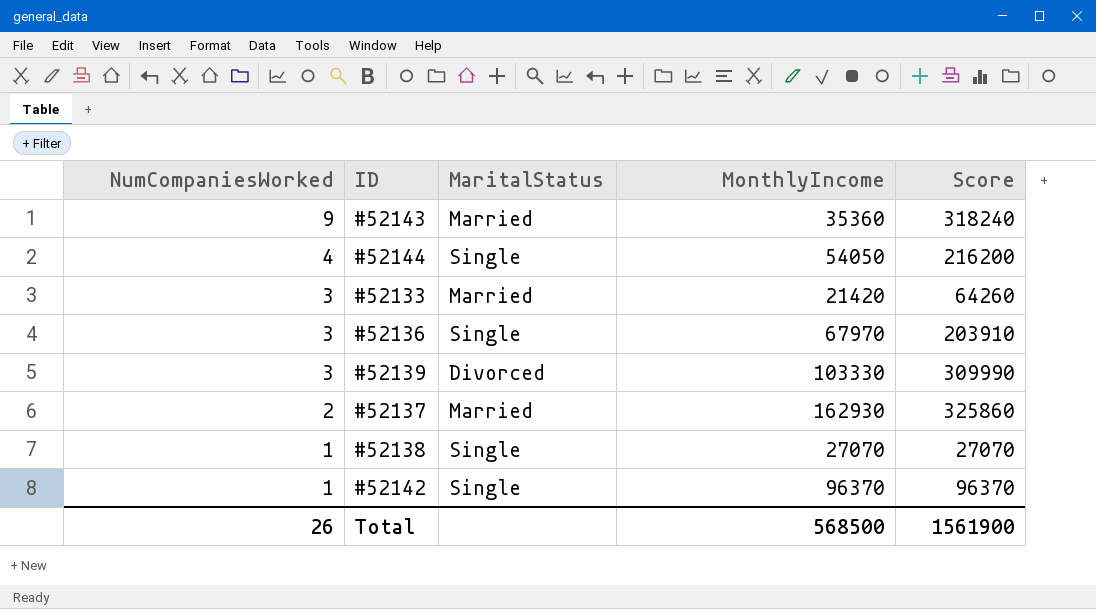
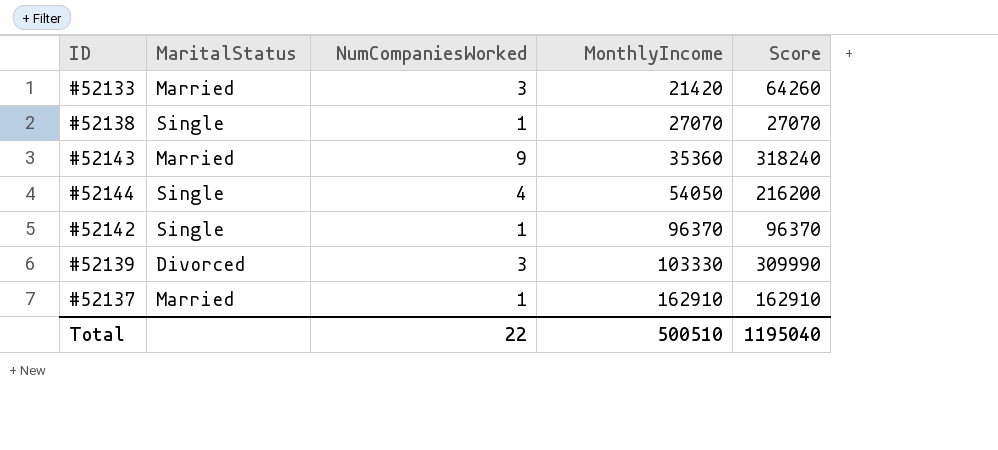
row order: NumCompaniesWorked descending -> MonthlyIncome ascending
column NumCompaniesWorked | position: 1 -> 3
row #52136: 3 | Single | 67970 | 203910 -> none
#52137 | NumCompaniesWorked: 2 -> 1
#52137 | MonthlyIncome: 162930 -> 162910
#52137 | Score: 325860 -> 162910
Total | NumCompaniesWorked: 26 -> 22
Total | MonthlyIncome: 568500 -> 500510
Total | Score: 1561900 -> 1195040

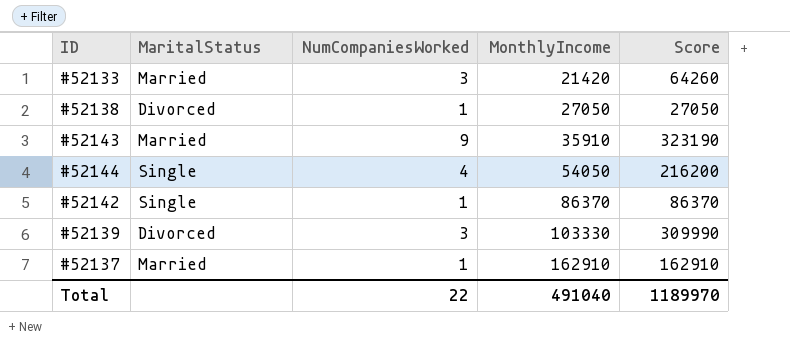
#52138 | MaritalStatus: Single -> Divorced
#52138 | MonthlyIncome: 27070 -> 27050
#52138 | Score: 27070 -> 27050
#52143 | MonthlyIncome: 35360 -> 35910
#52143 | Score: 318240 -> 323190
#52142 | MonthlyIncome: 96370 -> 86370
#52142 | Score: 96370 -> 86370
Total | MonthlyIncome: 500510 -> 491040
Total | Score: 1195040 -> 1189970

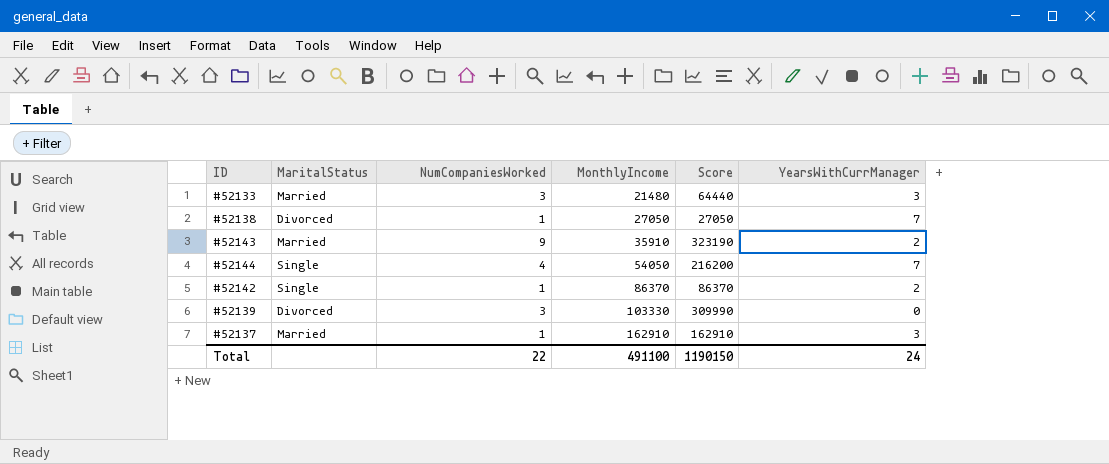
column YearsWithCurrManager | position: none -> 6
#52133 | MonthlyIncome: 21420 -> 21480
#52133 | Score: 64260 -> 64440
Total | MonthlyIncome: 491040 -> 491100
Total | Score: 1189970 -> 1190150

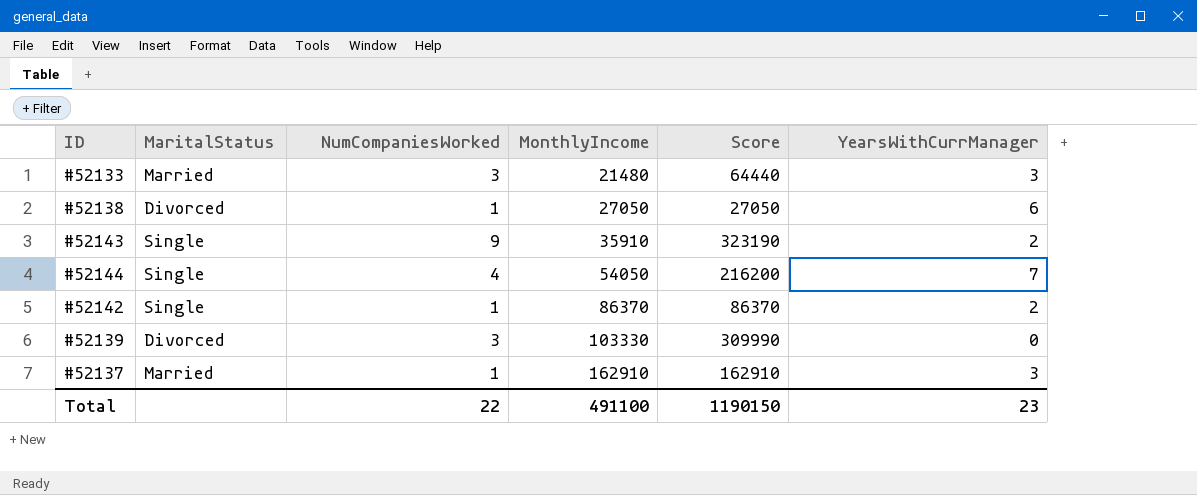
#52138 | YearsWithCurrManager: 7 -> 6
#52143 | MaritalStatus: Married -> Single
Total | YearsWithCurrManager: 24 -> 23

